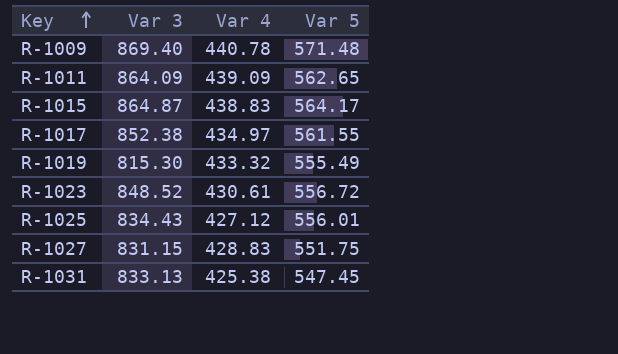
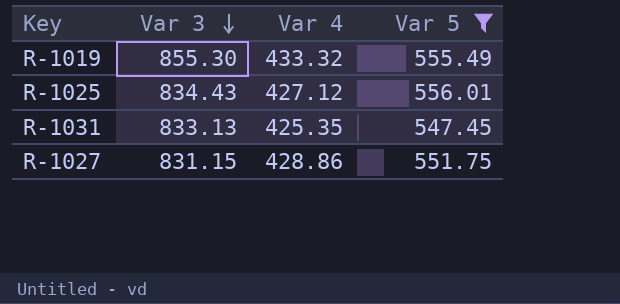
filter: none -> Var 5 <= 556.01
row order: Key ascending -> Var 3 descending
R-1019 | Var 3: 815.30 -> 855.30
R-1031 | Var 4: 425.38 -> 425.35
R-1027 | Var 4: 428.83 -> 428.86

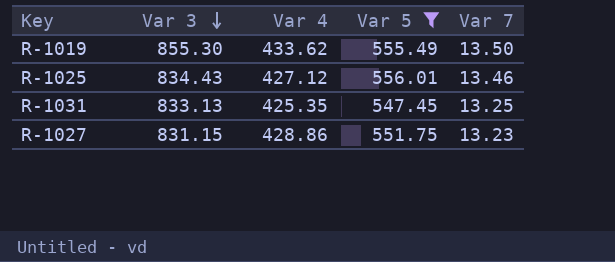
column Var 7 | position: none -> 5
R-1019 | Var 4: 433.32 -> 433.62

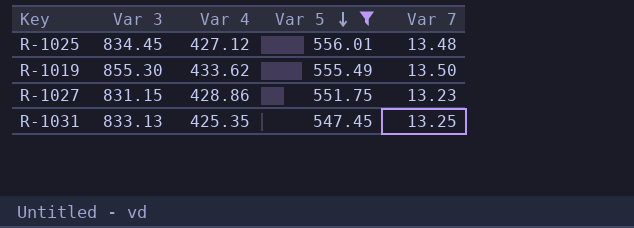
row order: Var 3 descending -> Var 5 descending
R-1025 | Var 3: 834.43 -> 834.45
R-1025 | Var 7: 13.46 -> 13.48

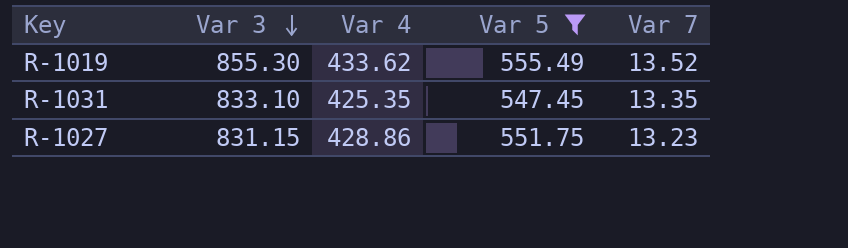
row order: Var 5 descending -> Var 3 descending
row R-1025: 834.45 | 427.12 | 556.01 | 13.48 -> none
R-1019 | Var 7: 13.50 -> 13.52
R-1031 | Var 3: 833.13 -> 833.10
R-1031 | Var 7: 13.25 -> 13.35

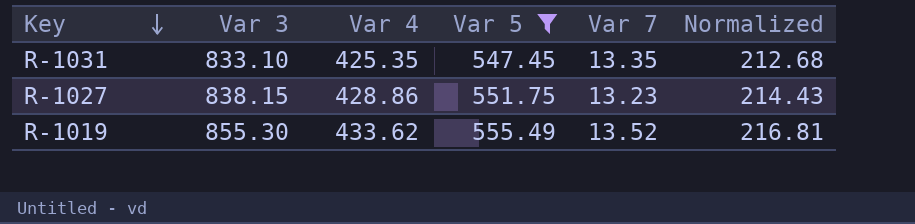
row order: Var 3 descending -> Key descending
column Normalized | formula: none -> [Var 4] * 0.5
R-1027 | Var 3: 831.15 -> 838.15

